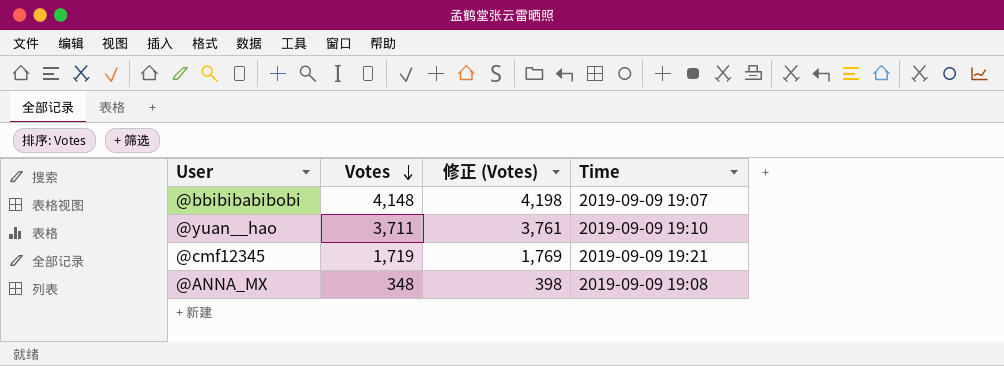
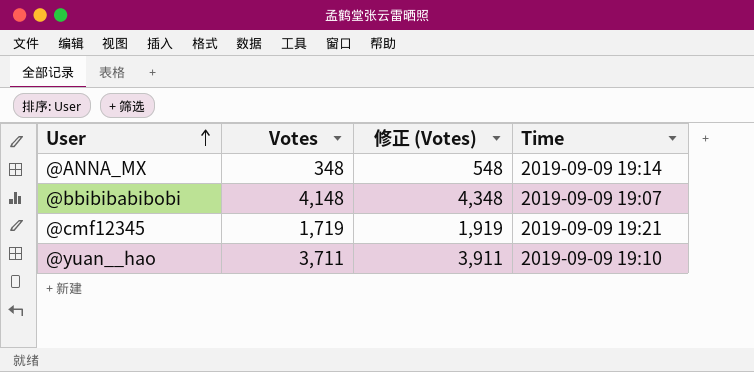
row order: Votes descending -> User ascending
column 修正 (Votes) | formula: [Votes] + 50 -> [Votes] + 200
@ANNA_MX | Time: 2019-09-09 19:08 -> 2019-09-09 19:14

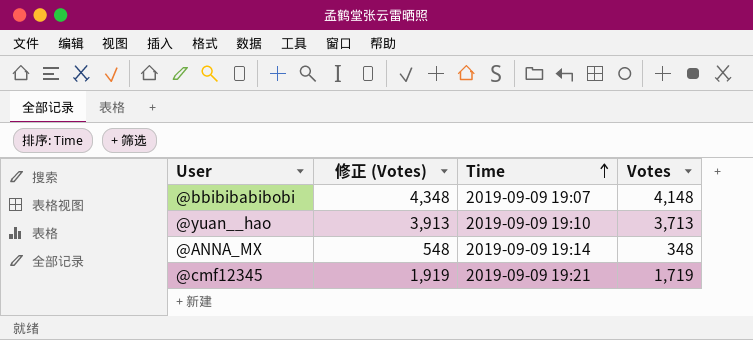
row order: User ascending -> Time ascending
column Votes | position: 2 -> 4
@yuan__hao | 修正 (Votes): 3,911 -> 3,913
@yuan__hao | Votes: 3,711 -> 3,713

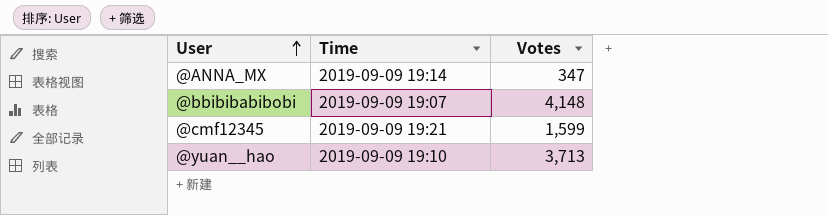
row order: Time ascending -> User ascending
column 修正 (Votes) | formula: [Votes] + 200 -> none
@ANNA_MX | Votes: 348 -> 347
@cmf12345 | Votes: 1,719 -> 1,599

